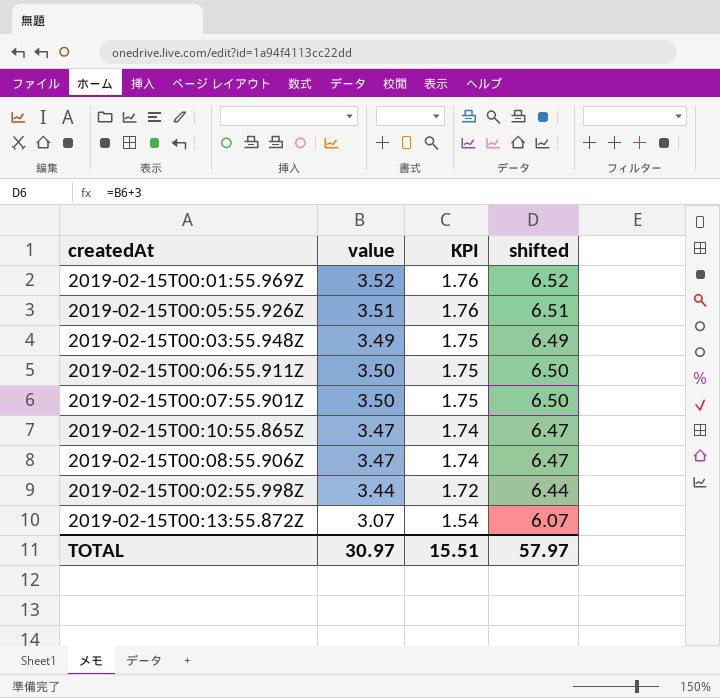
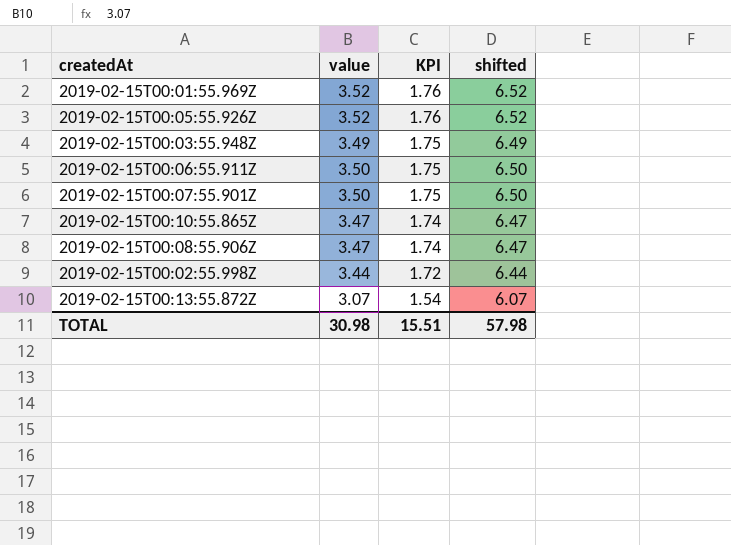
2019-02-15T00:05:55.926Z | value: 3.51 -> 3.52
2019-02-15T00:05:55.926Z | shifted: 6.51 -> 6.52
TOTAL | value: 30.97 -> 30.98
TOTAL | shifted: 57.97 -> 57.98

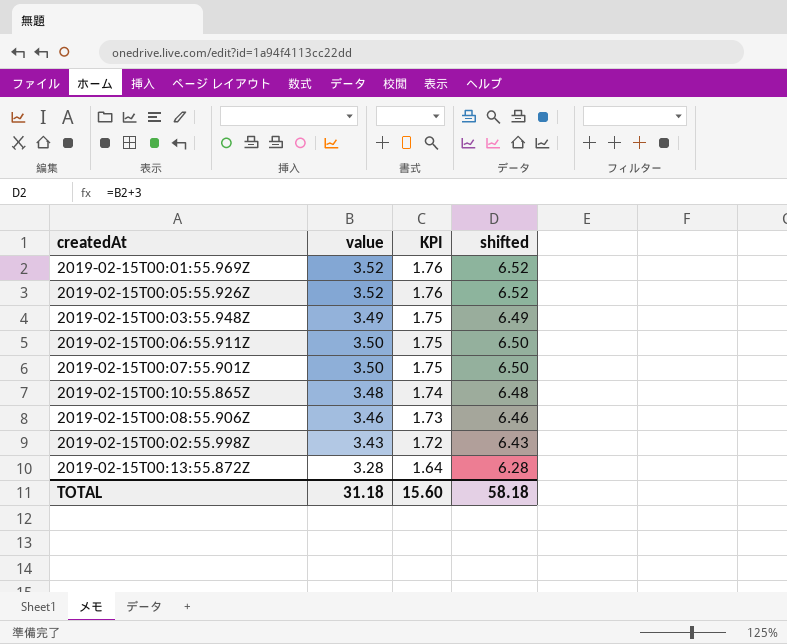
2019-02-15T00:10:55.865Z | value: 3.47 -> 3.48
2019-02-15T00:10:55.865Z | shifted: 6.47 -> 6.48
2019-02-15T00:08:55.906Z | value: 3.47 -> 3.46
2019-02-15T00:08:55.906Z | KPI: 1.74 -> 1.73
2019-02-15T00:08:55.906Z | shifted: 6.47 -> 6.46
2019-02-15T00:02:55.998Z | value: 3.44 -> 3.43
2019-02-15T00:02:55.998Z | shifted: 6.44 -> 6.43
2019-02-15T00:13:55.872Z | value: 3.07 -> 3.28
2019-02-15T00:13:55.872Z | KPI: 1.54 -> 1.64
2019-02-15T00:13:55.872Z | shifted: 6.07 -> 6.28
TOTAL | value: 30.98 -> 31.18
TOTAL | KPI: 15.51 -> 15.60
TOTAL | shifted: 57.98 -> 58.18

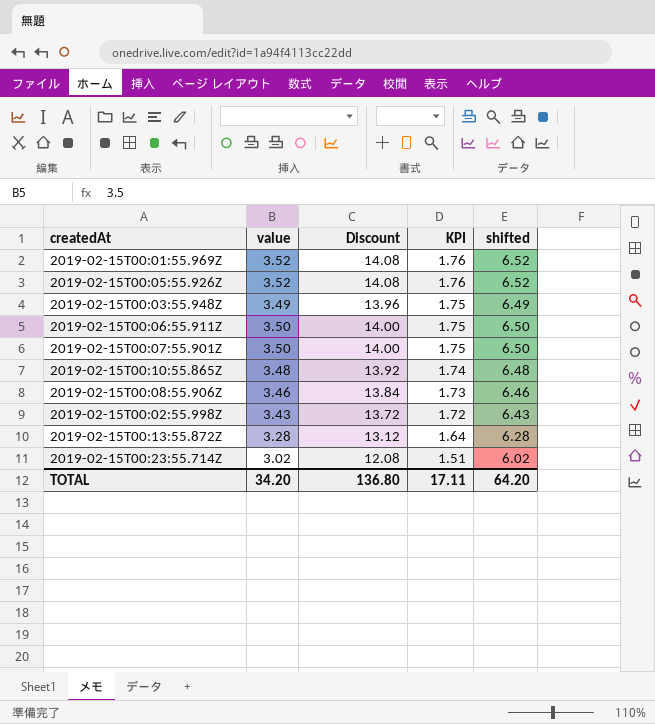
column Discount | formula: none -> [value] * 4
row 2019-02-15T00:23:55.714Z: none -> 3.02 | 12.08 | 1.51 | 6.02
TOTAL | value: 31.18 -> 34.20
TOTAL | KPI: 15.60 -> 17.11
TOTAL | shifted: 58.18 -> 64.20

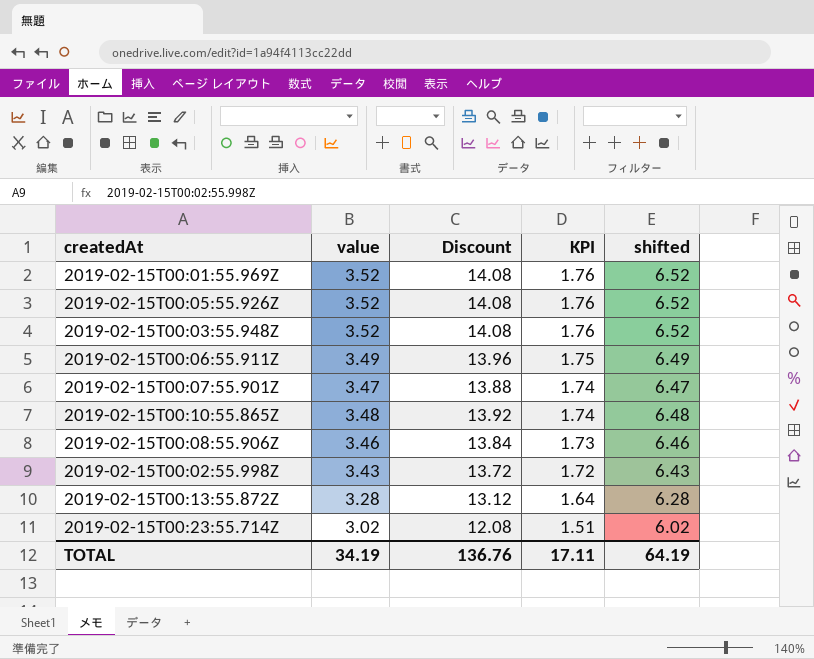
2019-02-15T00:03:55.948Z | value: 3.49 -> 3.52
2019-02-15T00:03:55.948Z | Discount: 13.96 -> 14.08
2019-02-15T00:03:55.948Z | KPI: 1.75 -> 1.76
2019-02-15T00:03:55.948Z | shifted: 6.49 -> 6.52
2019-02-15T00:06:55.911Z | value: 3.50 -> 3.49
2019-02-15T00:06:55.911Z | Discount: 14.00 -> 13.96
2019-02-15T00:06:55.911Z | shifted: 6.50 -> 6.49
2019-02-15T00:07:55.901Z | value: 3.50 -> 3.47
2019-02-15T00:07:55.901Z | Discount: 14.00 -> 13.88
2019-02-15T00:07:55.901Z | KPI: 1.75 -> 1.74
2019-02-15T00:07:55.901Z | shifted: 6.50 -> 6.47
TOTAL | value: 34.20 -> 34.19
TOTAL | Discount: 136.80 -> 136.76
TOTAL | shifted: 64.20 -> 64.19

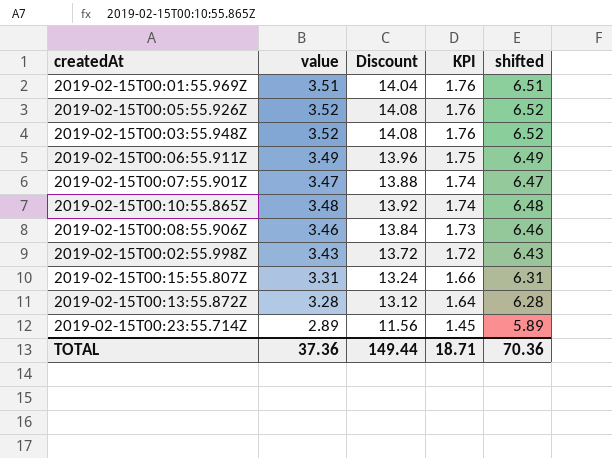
2019-02-15T00:01:55.969Z | value: 3.52 -> 3.51
2019-02-15T00:01:55.969Z | Discount: 14.08 -> 14.04
2019-02-15T00:01:55.969Z | shifted: 6.52 -> 6.51
row 2019-02-15T00:15:55.807Z: none -> 3.31 | 13.24 | 1.66 | 6.31
2019-02-15T00:23:55.714Z | value: 3.02 -> 2.89
2019-02-15T00:23:55.714Z | Discount: 12.08 -> 11.56
2019-02-15T00:23:55.714Z | KPI: 1.51 -> 1.45
2019-02-15T00:23:55.714Z | shifted: 6.02 -> 5.89
TOTAL | value: 34.19 -> 37.36
TOTAL | Discount: 136.76 -> 149.44
TOTAL | KPI: 17.11 -> 18.71
TOTAL | shifted: 64.19 -> 70.36

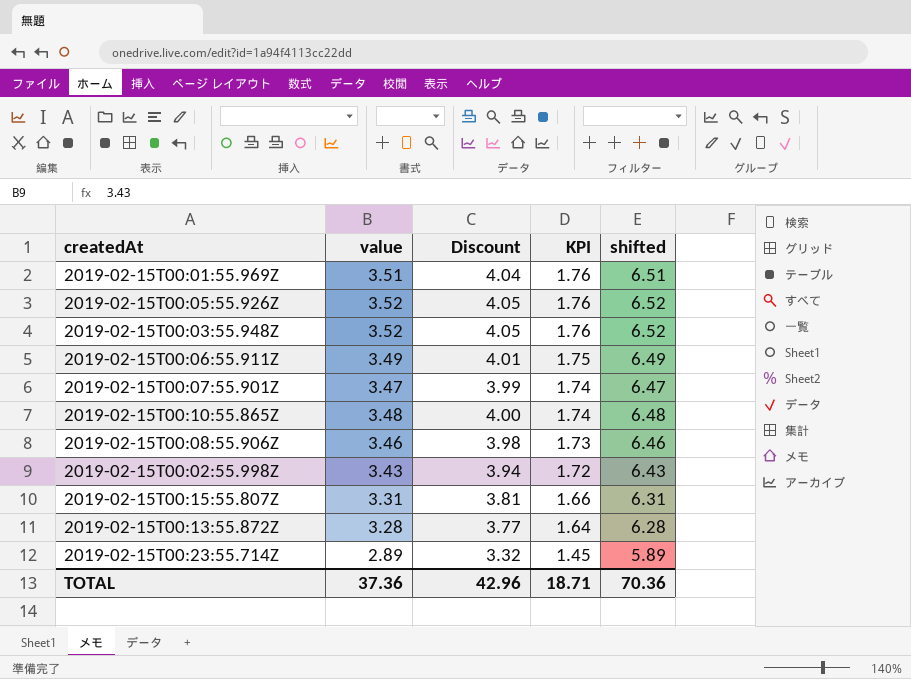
column Discount | formula: [value] * 4 -> [value] * 1.15
TOTAL | Discount: 149.44 -> 42.96

